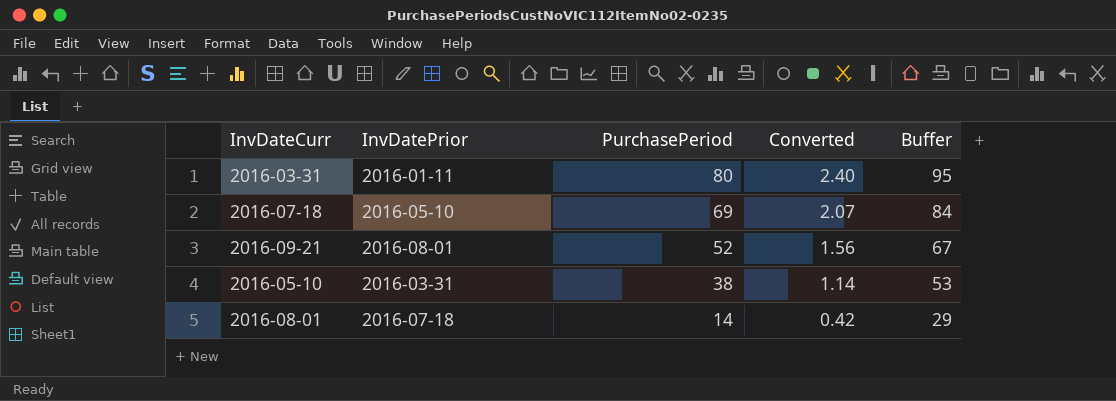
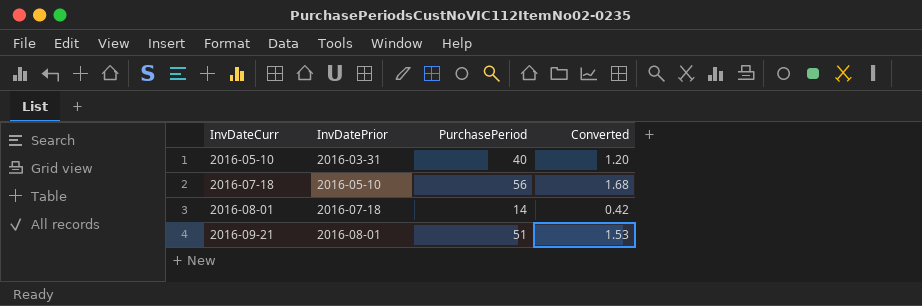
row order: PurchasePeriod descending -> InvDateCurr ascending
column Buffer | formula: [PurchasePeriod] + 15 -> none
row 2016-03-31: 2016-01-11 | 80 | 2.40 | 95 -> none
2016-05-10 | PurchasePeriod: 38 -> 40
2016-05-10 | Converted: 1.14 -> 1.20
2016-07-18 | PurchasePeriod: 69 -> 56
2016-07-18 | Converted: 2.07 -> 1.68
2016-09-21 | PurchasePeriod: 52 -> 51
2016-09-21 | Converted: 1.56 -> 1.53

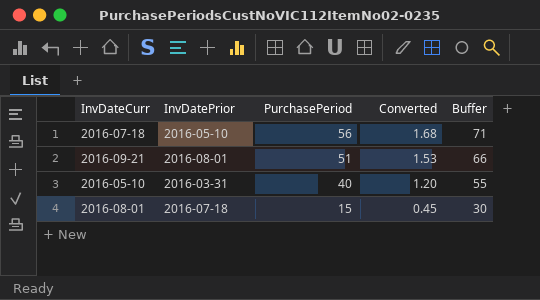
row order: InvDateCurr ascending -> PurchasePeriod descending
column Buffer | formula: none -> [PurchasePeriod] + 15
2016-08-01 | PurchasePeriod: 14 -> 15
2016-08-01 | Converted: 0.42 -> 0.45

